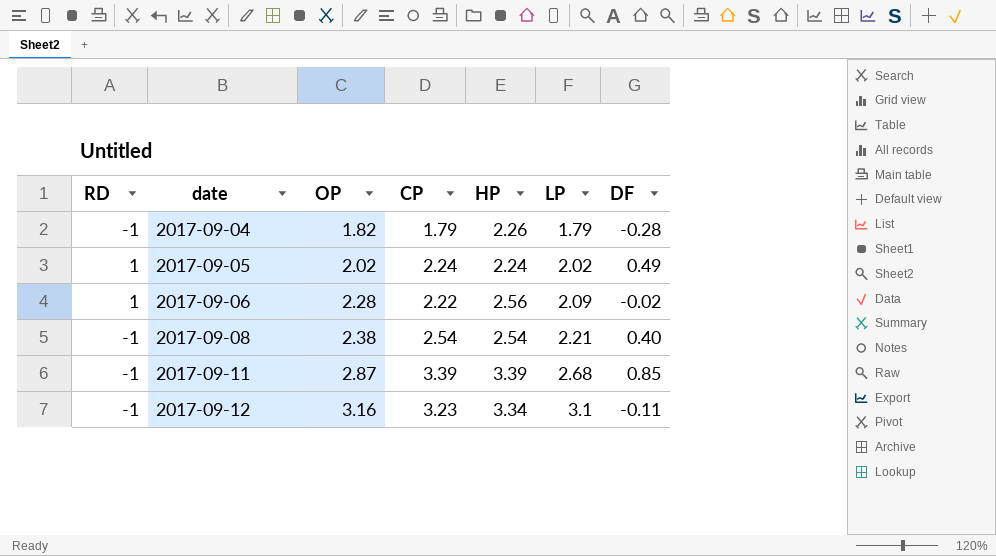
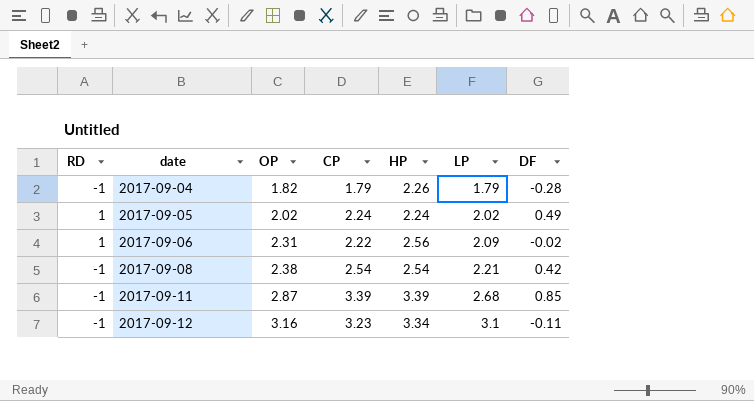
2017-09-06 | OP: 2.28 -> 2.31
2017-09-08 | DF: 0.40 -> 0.42

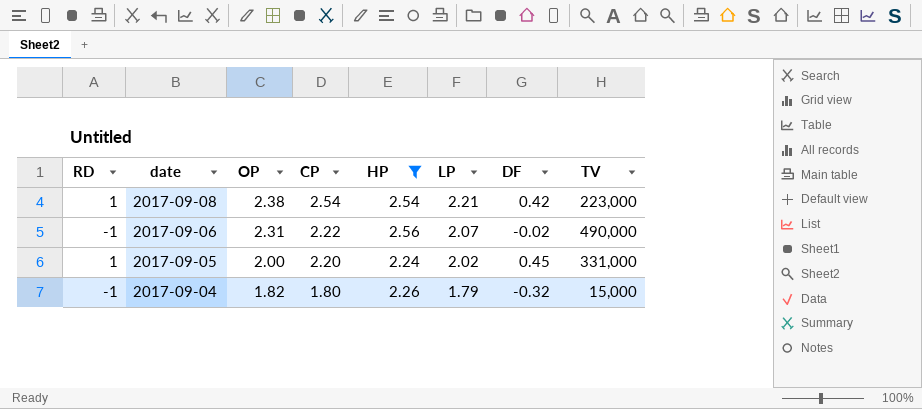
filter: none -> HP <= 2.56
row order: date ascending -> date descending
column TV | position: none -> 8
2017-09-08 | RD: -1 -> 1
2017-09-06 | RD: 1 -> -1
2017-09-06 | LP: 2.09 -> 2.07
2017-09-05 | OP: 2.02 -> 2.00
2017-09-05 | CP: 2.24 -> 2.20
2017-09-05 | DF: 0.49 -> 0.45
2017-09-04 | CP: 1.79 -> 1.80
2017-09-04 | DF: -0.28 -> -0.32

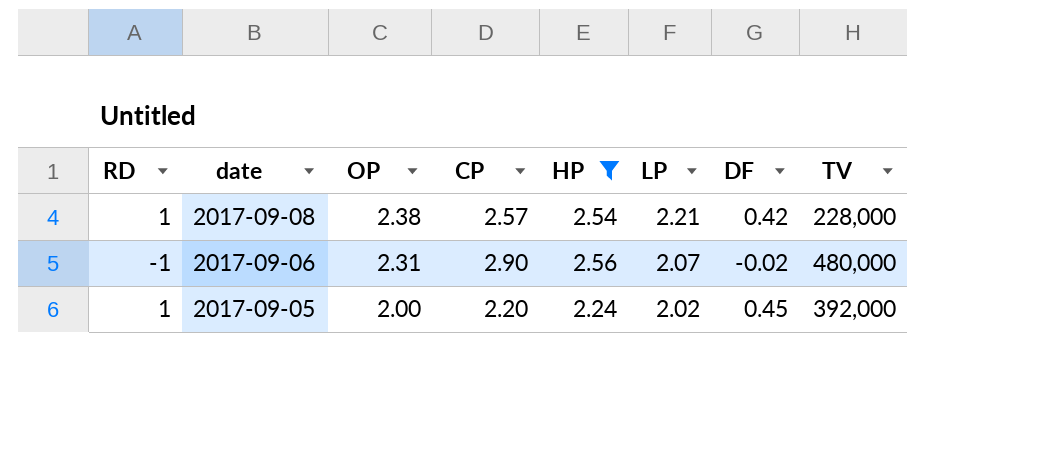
row 2017-09-04: -1 | 1.82 | 1.80 | 2.26 | 1.79 | -0.32 | 15,000 -> none
2017-09-08 | CP: 2.54 -> 2.57
2017-09-08 | TV: 223,000 -> 228,000
2017-09-06 | CP: 2.22 -> 2.90
2017-09-06 | TV: 490,000 -> 480,000
2017-09-05 | TV: 331,000 -> 392,000

